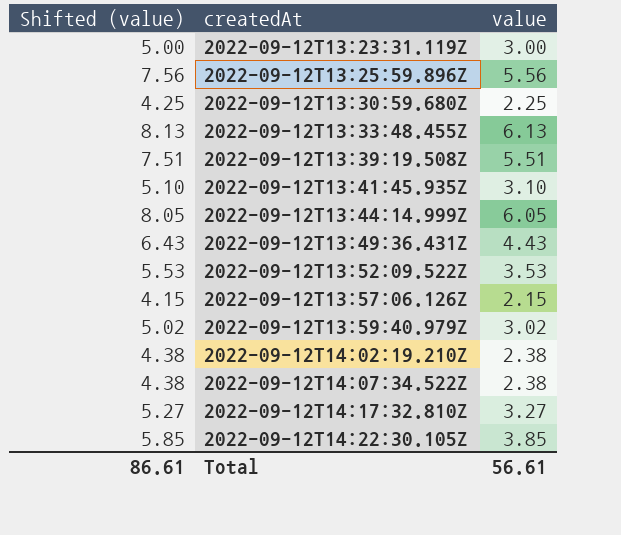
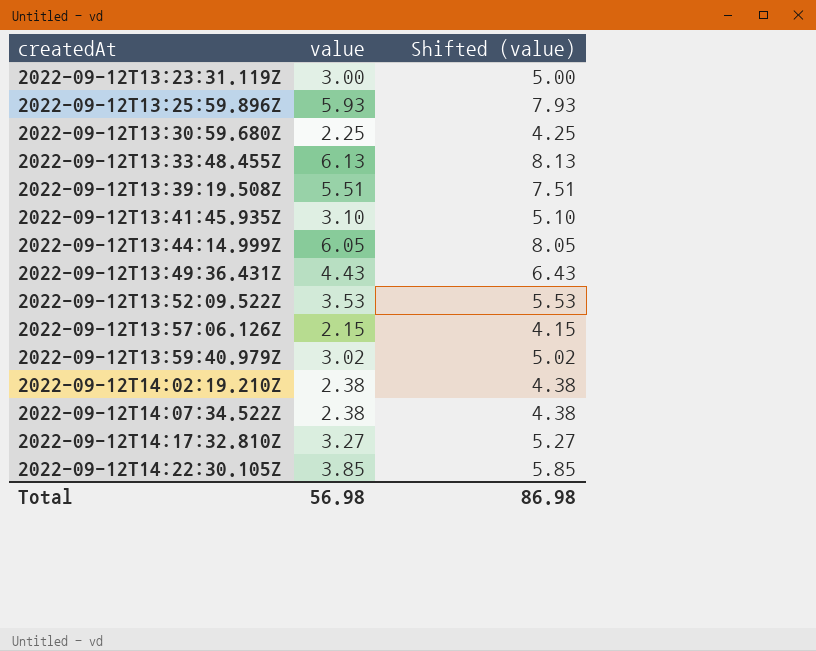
column Shifted (value) | position: 1 -> 3
2022-09-12T13:25:59.896Z | value: 5.56 -> 5.93
2022-09-12T13:25:59.896Z | Shifted (value): 7.56 -> 7.93
Total | value: 56.61 -> 56.98
Total | Shifted (value): 86.61 -> 86.98

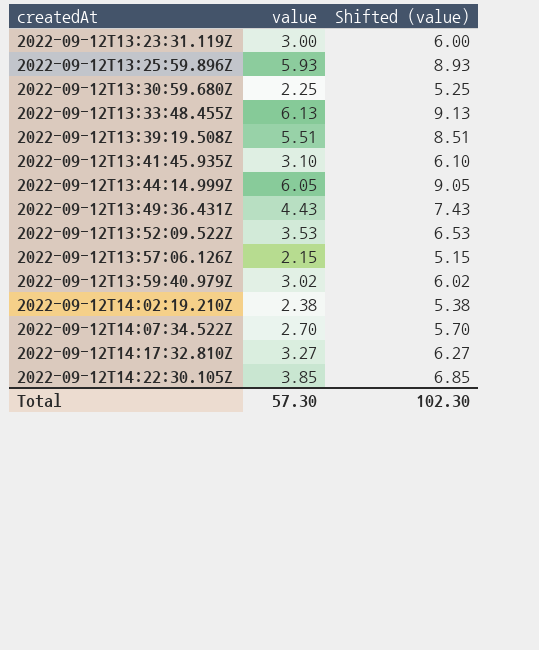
column Shifted (value) | formula: [value] + 2 -> [value] + 3
2022-09-12T14:07:34.522Z | value: 2.38 -> 2.70
Total | value: 56.98 -> 57.30
Total | Shifted (value): 86.98 -> 102.30

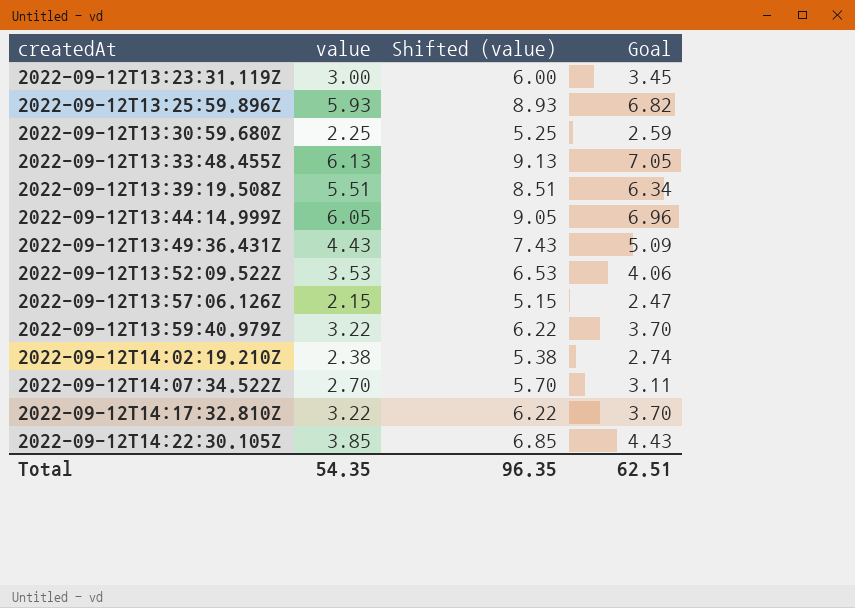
column Goal | formula: none -> [value] * 1.15
row 2022-09-12T13:41:45.935Z: 3.10 | 6.10 -> none
2022-09-12T13:59:40.979Z | value: 3.02 -> 3.22
2022-09-12T13:59:40.979Z | Shifted (value): 6.02 -> 6.22
2022-09-12T14:17:32.810Z | value: 3.27 -> 3.22
2022-09-12T14:17:32.810Z | Shifted (value): 6.27 -> 6.22
Total | value: 57.30 -> 54.35
Total | Shifted (value): 102.30 -> 96.35

